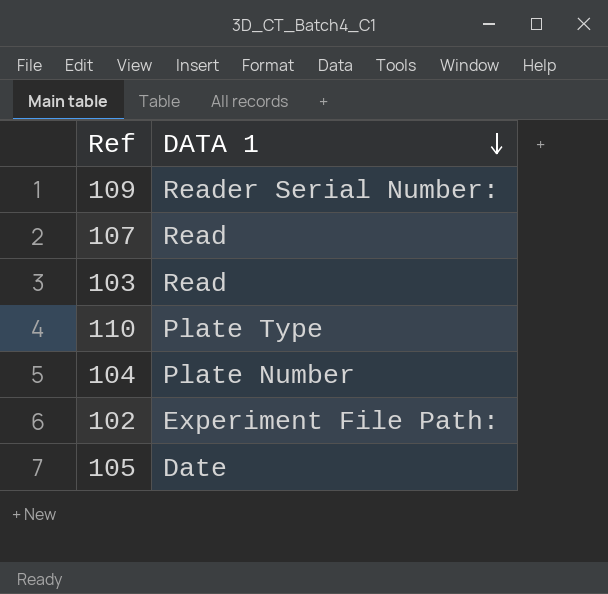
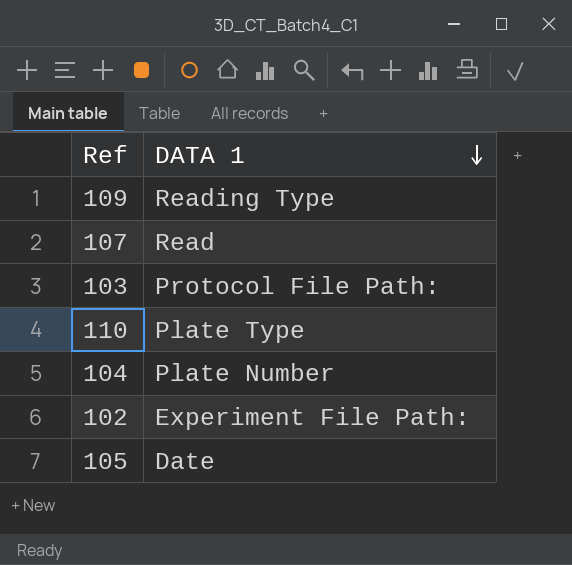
109 | DATA 1: Reader Serial Number: -> Reading Type
103 | DATA 1: Read -> Protocol File Path:

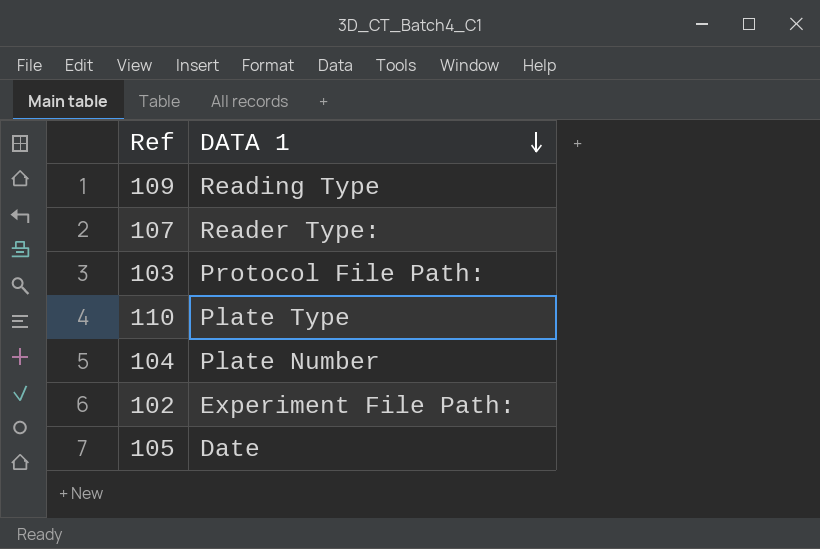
107 | DATA 1: Read -> Reader Type:

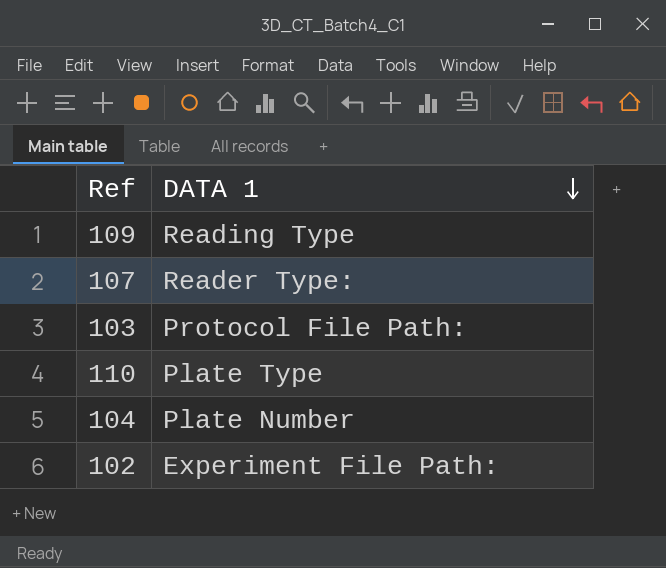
row 105: Date -> none

